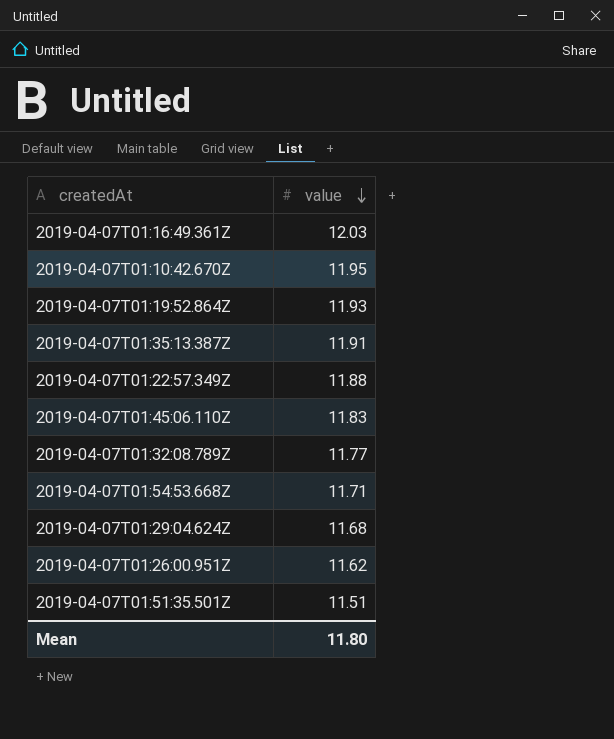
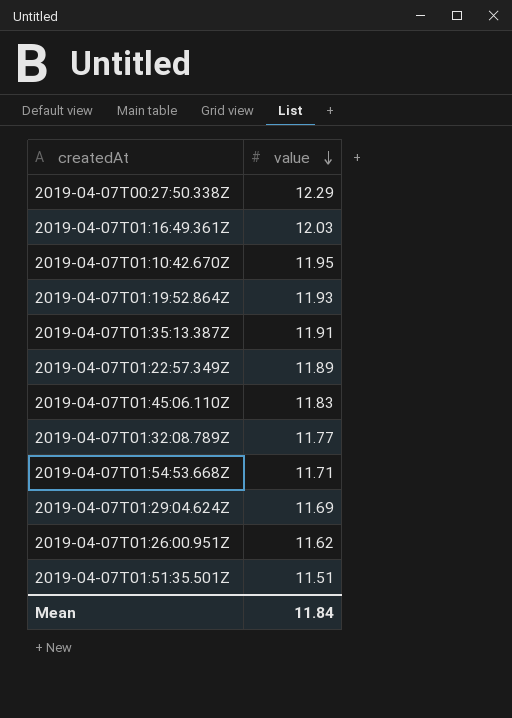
row 2019-04-07T00:27:50.338Z: none -> 12.29
2019-04-07T01:22:57.349Z | value: 11.88 -> 11.89
2019-04-07T01:29:04.624Z | value: 11.68 -> 11.69
Mean | value: 11.80 -> 11.84

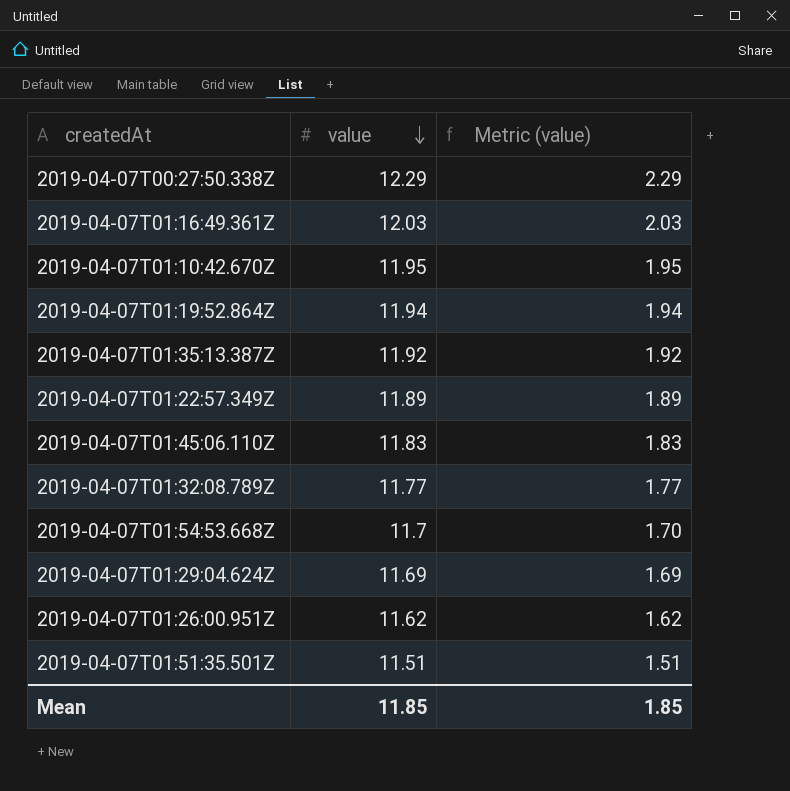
column Metric (value) | formula: none -> [value] - 10
2019-04-07T01:19:52.864Z | value: 11.93 -> 11.94
2019-04-07T01:35:13.387Z | value: 11.91 -> 11.92
2019-04-07T01:54:53.668Z | value: 11.71 -> 11.7
Mean | value: 11.84 -> 11.85

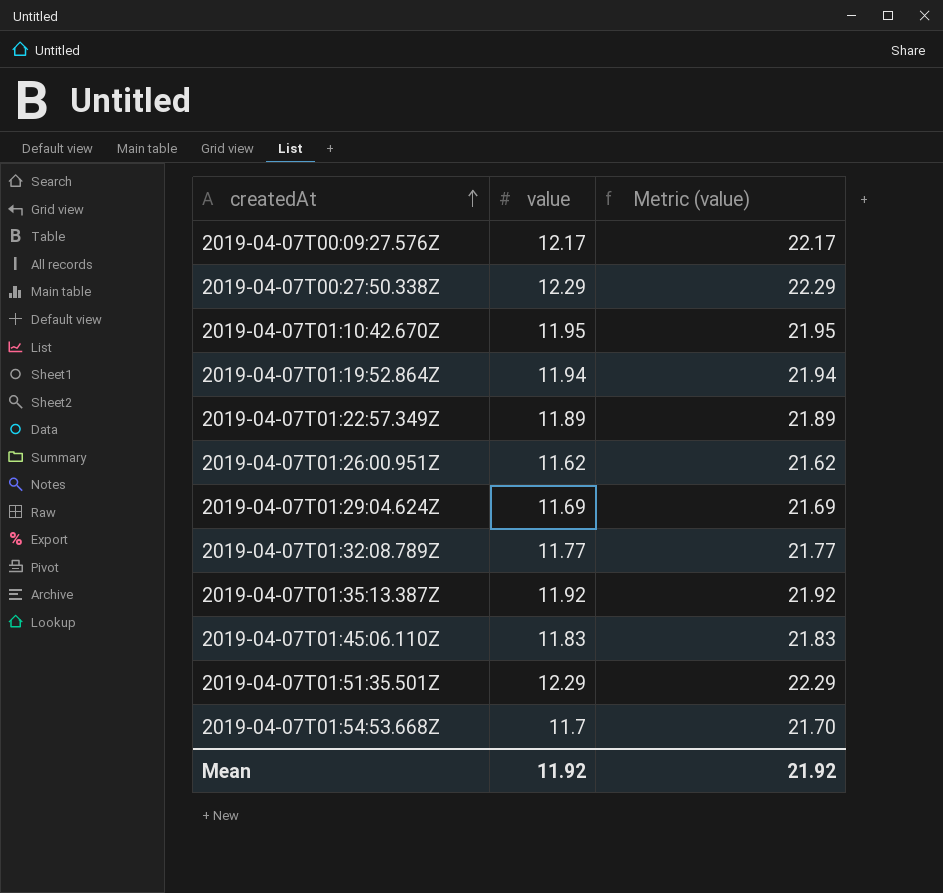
row order: value descending -> createdAt ascending
column Metric (value) | formula: [value] - 10 -> [value] + 10
row 2019-04-07T01:16:49.361Z: 12.03 | 2.03 -> none
row 2019-04-07T00:09:27.576Z: none -> 12.17 | 22.17
2019-04-07T01:51:35.501Z | value: 11.51 -> 12.29
Mean | value: 11.85 -> 11.92
Mean | Metric (value): 1.85 -> 21.92

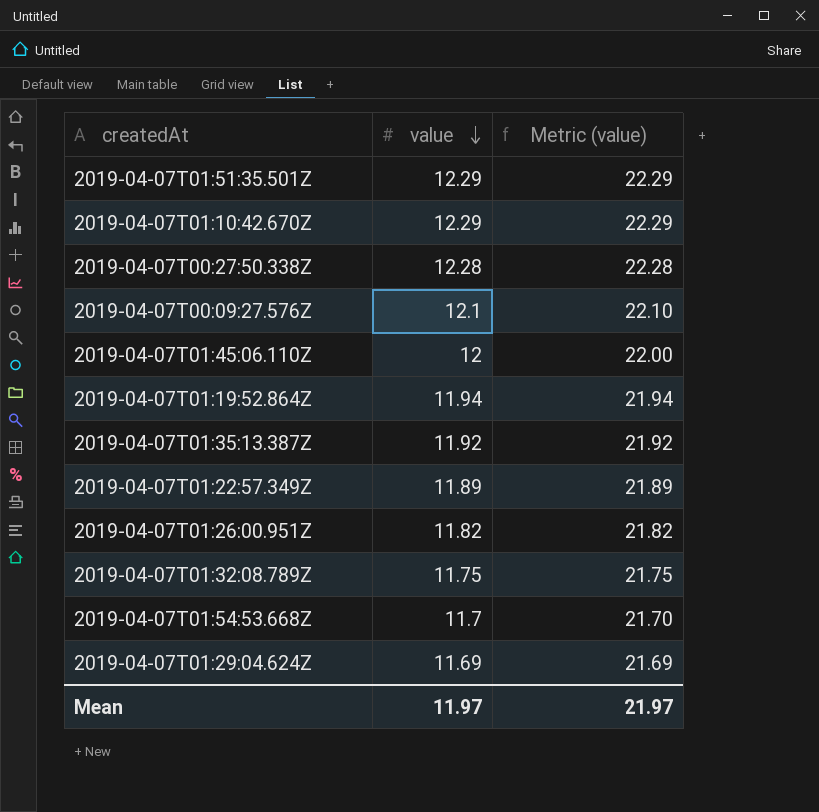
row order: createdAt ascending -> value descending
2019-04-07T01:10:42.670Z | value: 11.95 -> 12.29
2019-04-07T01:10:42.670Z | Metric (value): 21.95 -> 22.29
2019-04-07T00:27:50.338Z | value: 12.29 -> 12.28
2019-04-07T00:27:50.338Z | Metric (value): 22.29 -> 22.28
2019-04-07T00:09:27.576Z | value: 12.17 -> 12.1
2019-04-07T00:09:27.576Z | Metric (value): 22.17 -> 22.10
2019-04-07T01:45:06.110Z | value: 11.83 -> 12
2019-04-07T01:45:06.110Z | Metric (value): 21.83 -> 22.00
2019-04-07T01:26:00.951Z | value: 11.62 -> 11.82
2019-04-07T01:26:00.951Z | Metric (value): 21.62 -> 21.82
2019-04-07T01:32:08.789Z | value: 11.77 -> 11.75
2019-04-07T01:32:08.789Z | Metric (value): 21.77 -> 21.75
Mean | value: 11.92 -> 11.97
Mean | Metric (value): 21.92 -> 21.97

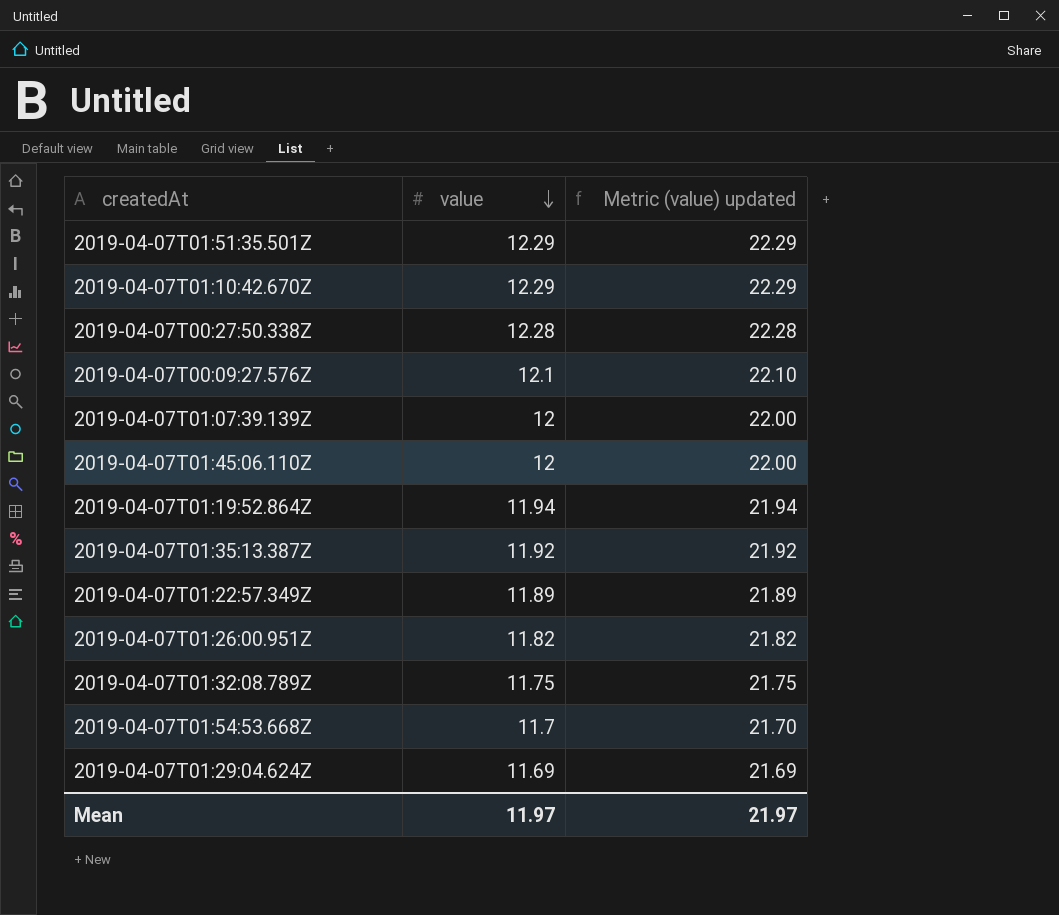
column name: Metric (value) -> Metric (value) updated
row 2019-04-07T01:07:39.139Z: none -> 12 | 22.00

